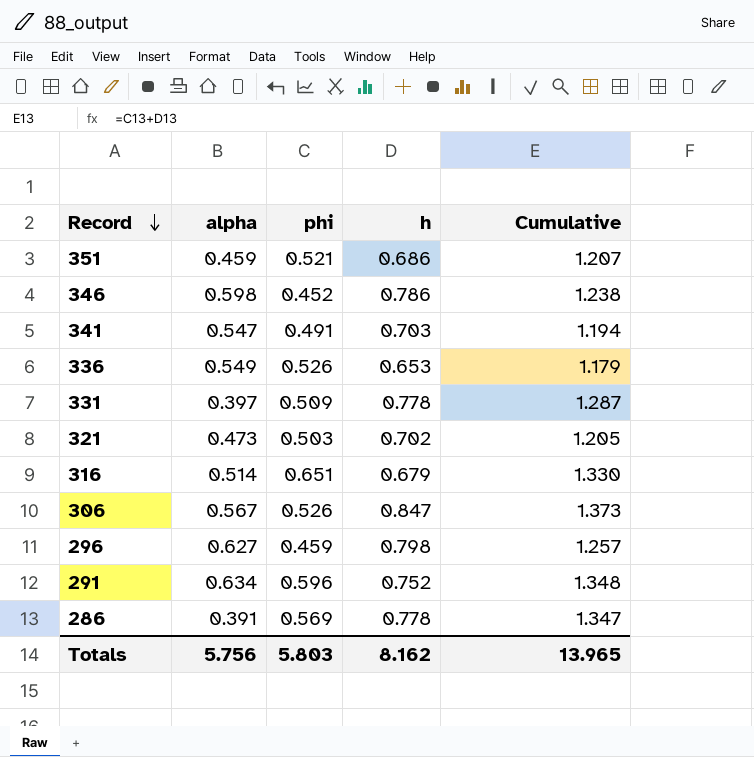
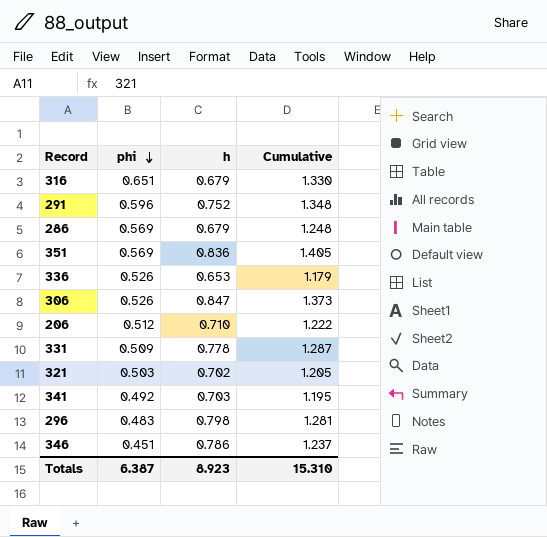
row order: Record descending -> phi descending
column alpha | position: 2 -> none
286 | h: 0.778 -> 0.679
286 | Cumulative: 1.347 -> 1.248
351 | phi: 0.521 -> 0.569
351 | h: 0.686 -> 0.836
351 | Cumulative: 1.207 -> 1.405
row 206: none -> 0.512 | 0.710 | 1.222
341 | phi: 0.491 -> 0.492
341 | Cumulative: 1.194 -> 1.195
296 | phi: 0.459 -> 0.483
296 | Cumulative: 1.257 -> 1.281
346 | phi: 0.452 -> 0.451
346 | Cumulative: 1.238 -> 1.237
Totals | phi: 5.803 -> 6.387
Totals | h: 8.162 -> 8.923
Totals | Cumulative: 13.965 -> 15.310

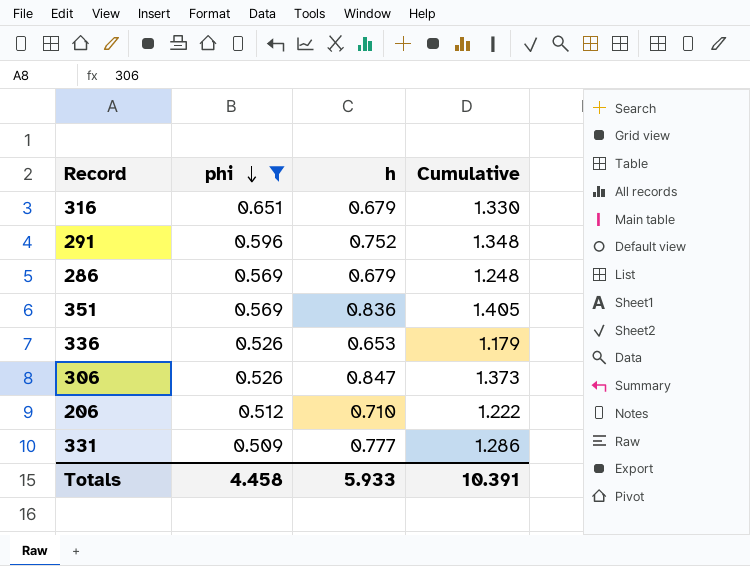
filter: none -> phi >= 0.509
331 | h: 0.778 -> 0.777
331 | Cumulative: 1.287 -> 1.286
Totals | phi: 6.387 -> 4.458
Totals | h: 8.923 -> 5.933
Totals | Cumulative: 15.310 -> 10.391

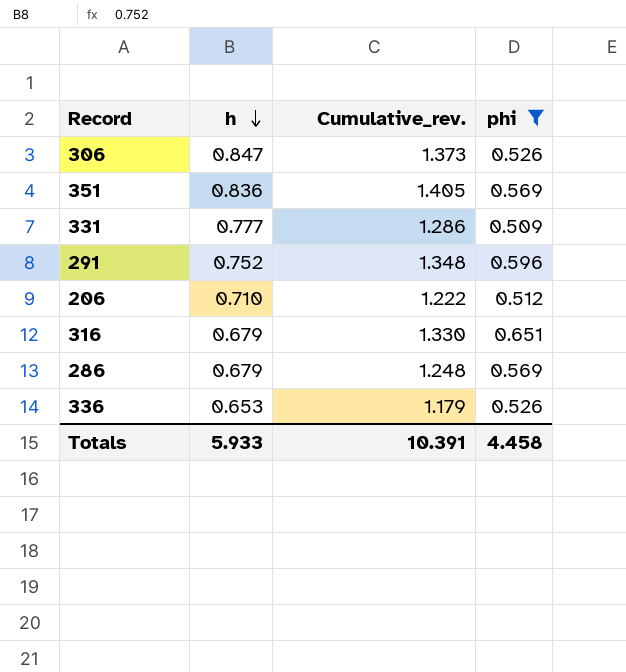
row order: phi descending -> h descending
column name: Cumulative -> Cumulative_rev.
column phi | position: 2 -> 4

